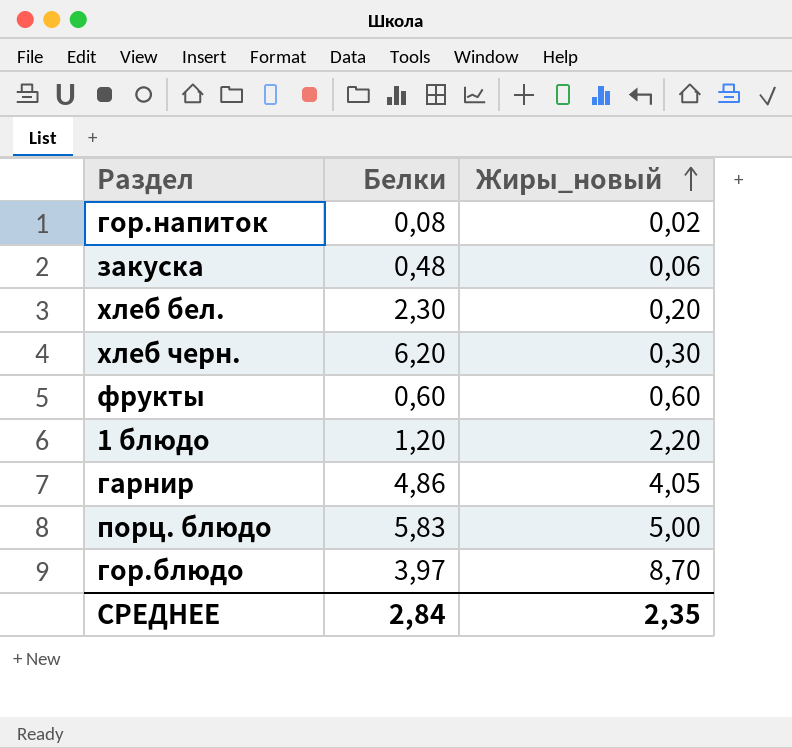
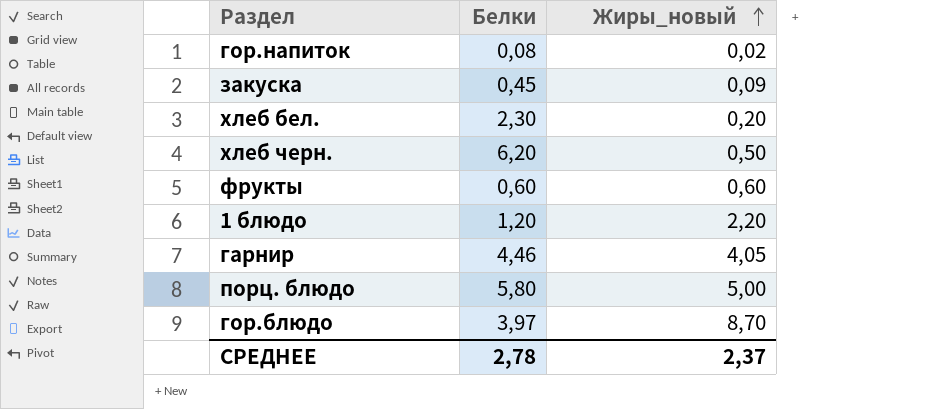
закуска | Белки: 0,48 -> 0,45
закуска | Жиры_новый: 0,06 -> 0,09
хлеб черн. | Жиры_новый: 0,30 -> 0,50
гарнир | Белки: 4,86 -> 4,46
порц. блюдо | Белки: 5,83 -> 5,80
СРЕДНЕЕ | Белки: 2,84 -> 2,78
СРЕДНЕЕ | Жиры_новый: 2,35 -> 2,37

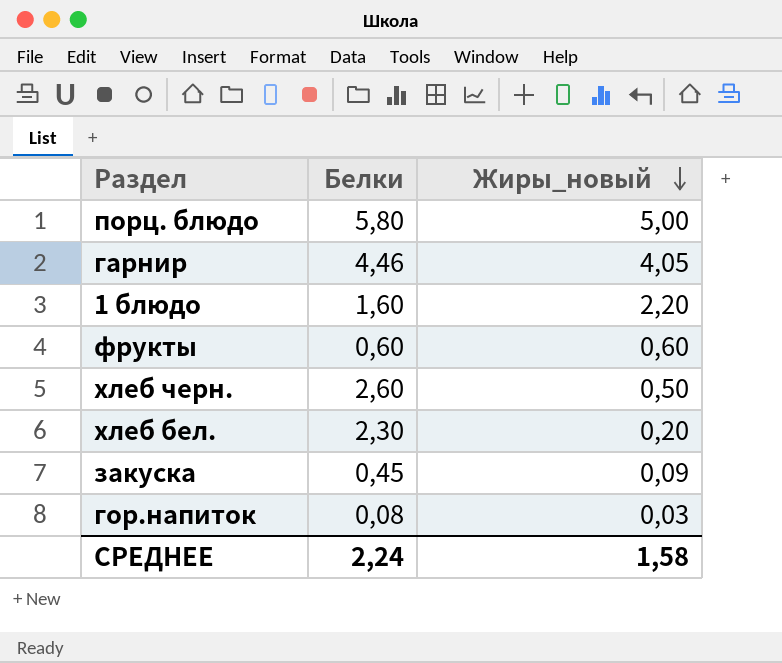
row order: Жиры_новый ascending -> Жиры_новый descending
row гор.блюдо: 3,97 | 8,70 -> none
1 блюдо | Белки: 1,20 -> 1,60
хлеб черн. | Белки: 6,20 -> 2,60
гор.напиток | Жиры_новый: 0,02 -> 0,03
СРЕДНЕЕ | Белки: 2,78 -> 2,24
СРЕДНЕЕ | Жиры_новый: 2,37 -> 1,58

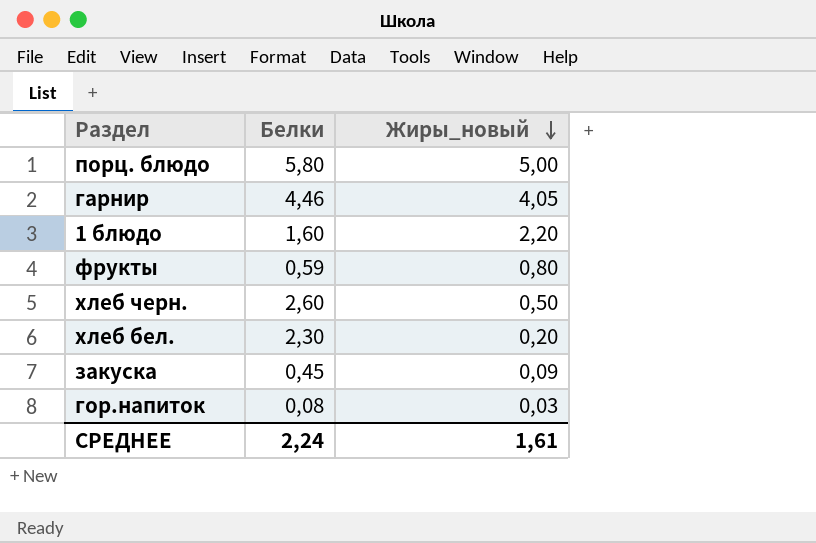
фрукты | Белки: 0,60 -> 0,59
фрукты | Жиры_новый: 0,60 -> 0,80
СРЕДНЕЕ | Жиры_новый: 1,58 -> 1,61

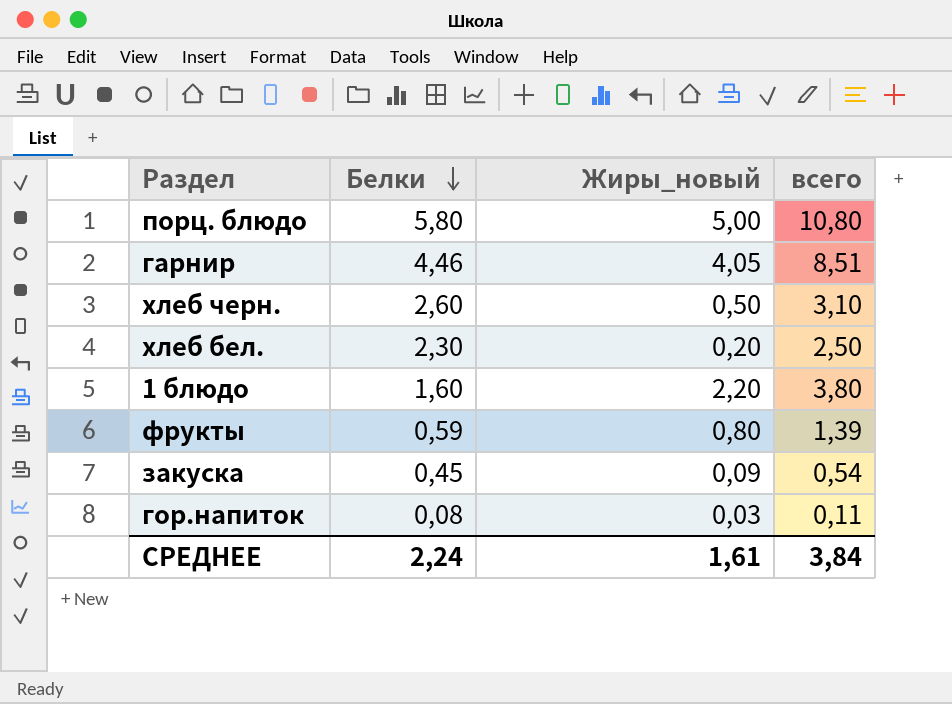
row order: Жиры_новый descending -> Белки descending
column всего | formula: none -> [Белки] + [Жиры_новый]

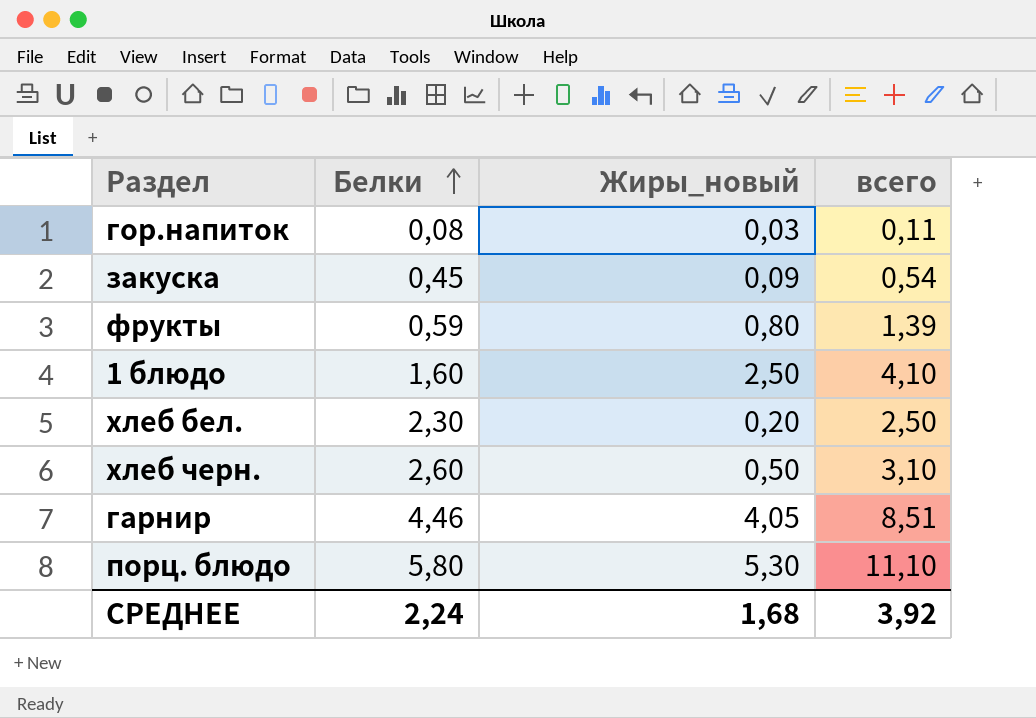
row order: Белки descending -> Белки ascending
1 блюдо | Жиры_новый: 2,20 -> 2,50
1 блюдо | всего: 3,80 -> 4,10
порц. блюдо | Жиры_новый: 5,00 -> 5,30
порц. блюдо | всего: 10,80 -> 11,10
СРЕДНЕЕ | Жиры_новый: 1,61 -> 1,68
СРЕДНЕЕ | всего: 3,84 -> 3,92

